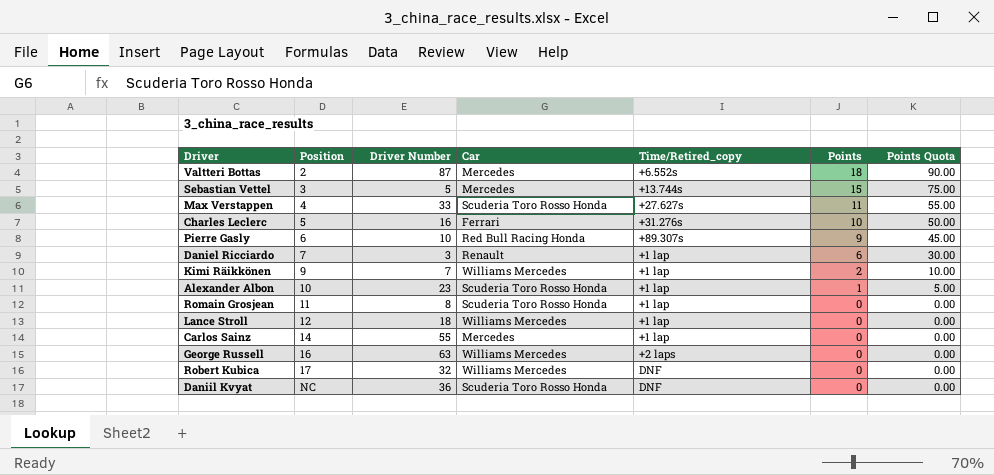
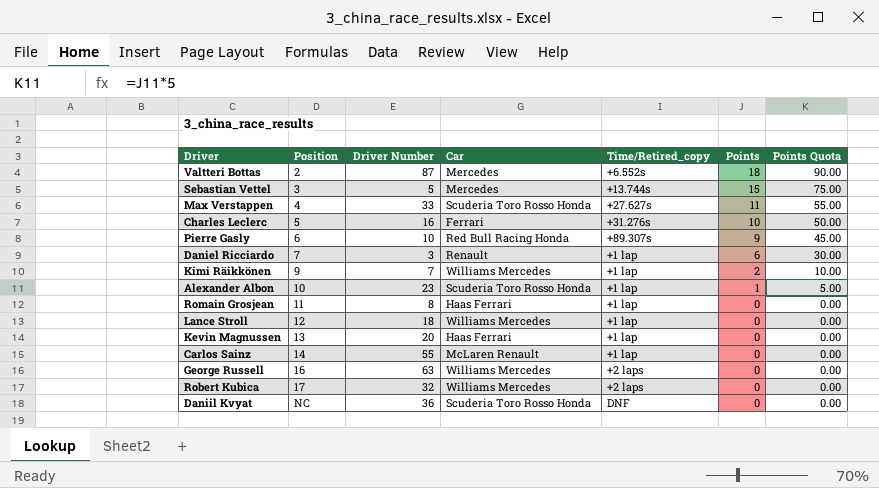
Romain Grosjean | Car: Scuderia Toro Rosso Honda -> Haas Ferrari
row Kevin Magnussen: none -> 13 | 20 | Haas Ferrari | +1 lap | 0 | 0.00
Carlos Sainz | Car: Mercedes -> McLaren Renault
Robert Kubica | Time/Retired_copy: DNF -> +2 laps

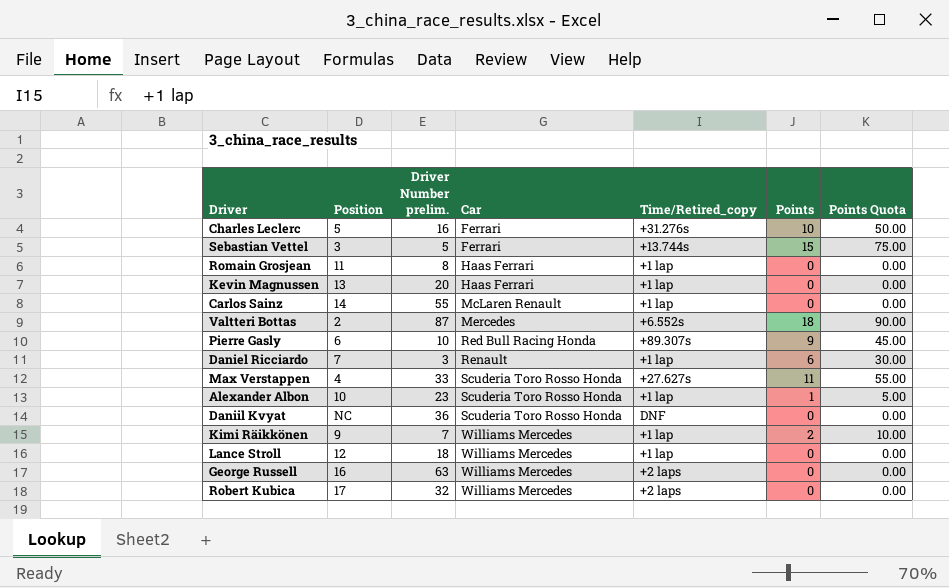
row order: Position ascending -> Car ascending
column name: Driver Number -> Driver Number prelim.
Sebastian Vettel | Car: Mercedes -> Ferrari

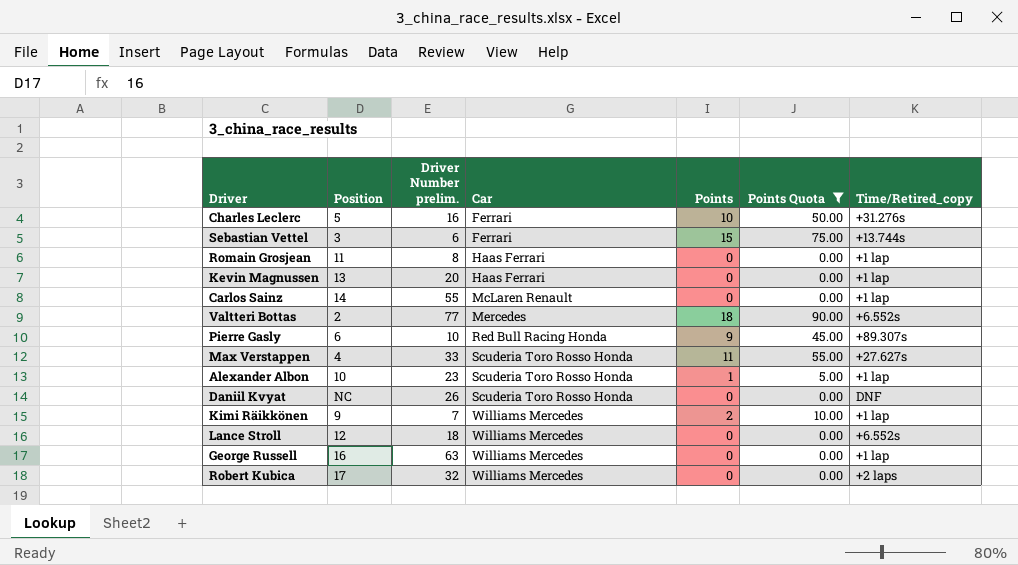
filter: none -> Points Quota != 30.00
column Time/Retired_copy | position: 5 -> 7
Sebastian Vettel | Driver Number prelim.: 5 -> 6
Valtteri Bottas | Driver Number prelim.: 87 -> 77
Daniil Kvyat | Driver Number prelim.: 36 -> 26
Lance Stroll | Time/Retired_copy: +1 lap -> +6.552s
George Russell | Time/Retired_copy: +2 laps -> +1 lap

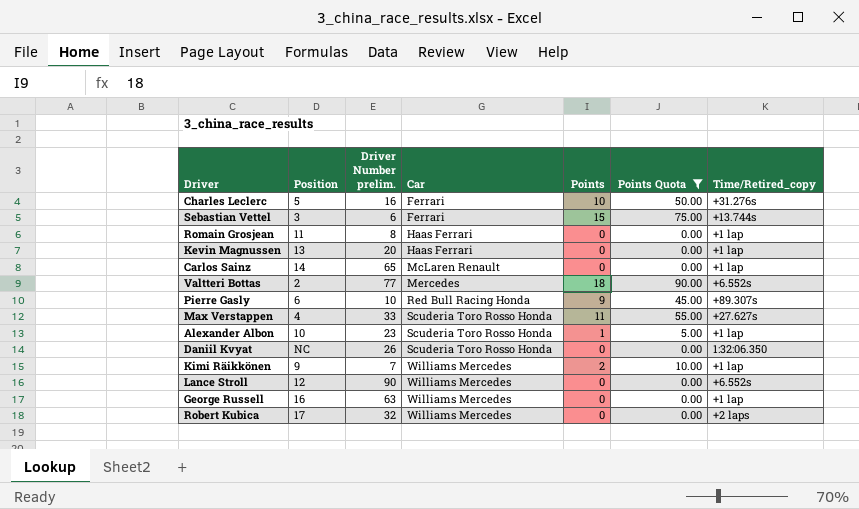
Carlos Sainz | Driver Number prelim.: 55 -> 65
Daniil Kvyat | Time/Retired_copy: DNF -> 1:32:06.350
Lance Stroll | Driver Number prelim.: 18 -> 90

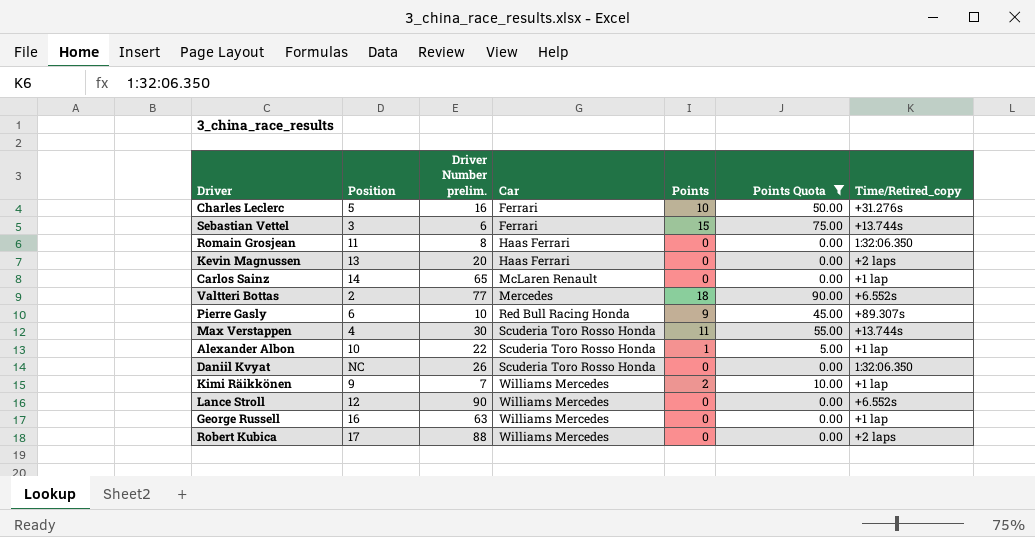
Romain Grosjean | Time/Retired_copy: +1 lap -> 1:32:06.350
Kevin Magnussen | Time/Retired_copy: +1 lap -> +2 laps
Max Verstappen | Driver Number prelim.: 33 -> 30
Max Verstappen | Time/Retired_copy: +27.627s -> +13.744s
Alexander Albon | Driver Number prelim.: 23 -> 22
Robert Kubica | Driver Number prelim.: 32 -> 88

